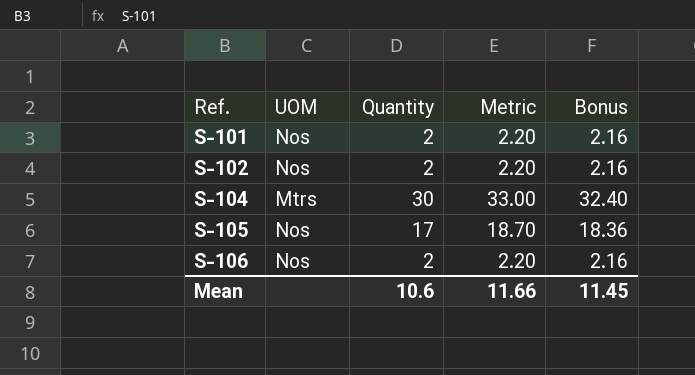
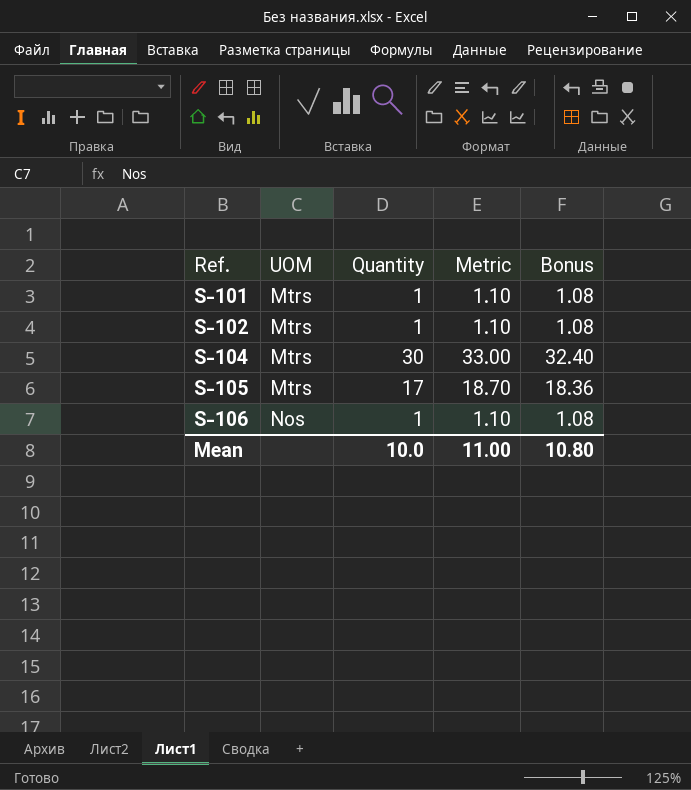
S-101 | UOM: Nos -> Mtrs
S-101 | Quantity: 2 -> 1
S-101 | Metric: 2.20 -> 1.10
S-101 | Bonus: 2.16 -> 1.08
S-102 | UOM: Nos -> Mtrs
S-102 | Quantity: 2 -> 1
S-102 | Metric: 2.20 -> 1.10
S-102 | Bonus: 2.16 -> 1.08
S-105 | UOM: Nos -> Mtrs
S-106 | Quantity: 2 -> 1
S-106 | Metric: 2.20 -> 1.10
S-106 | Bonus: 2.16 -> 1.08
Mean | Quantity: 10.6 -> 10.0
Mean | Metric: 11.66 -> 11.00
Mean | Bonus: 11.45 -> 10.80

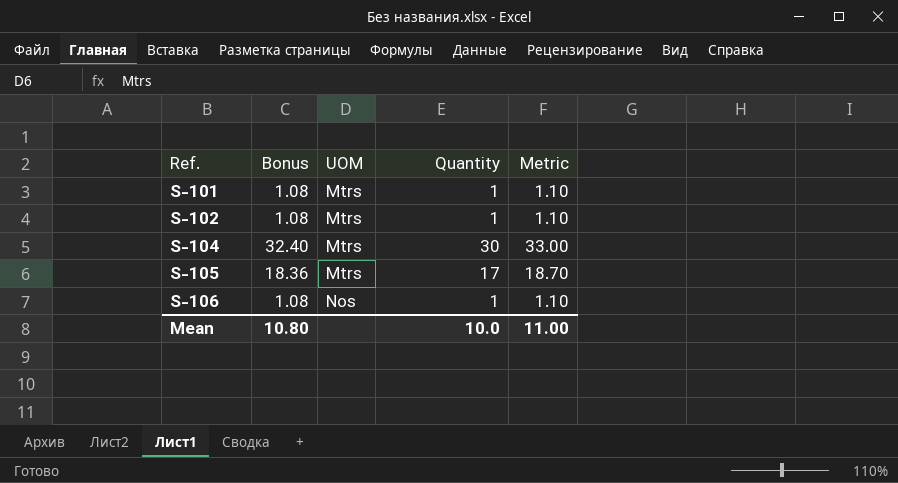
column Bonus | position: 5 -> 2

